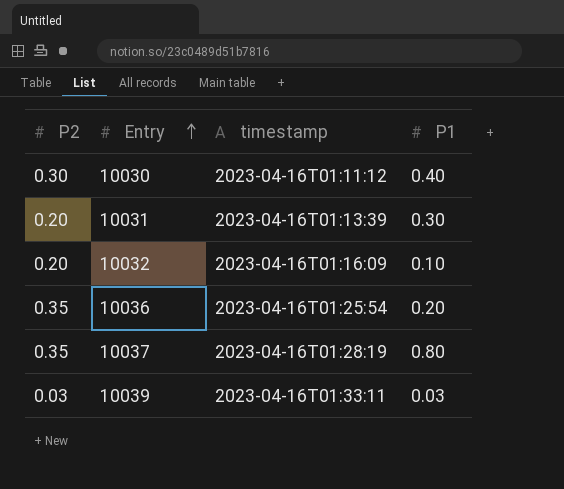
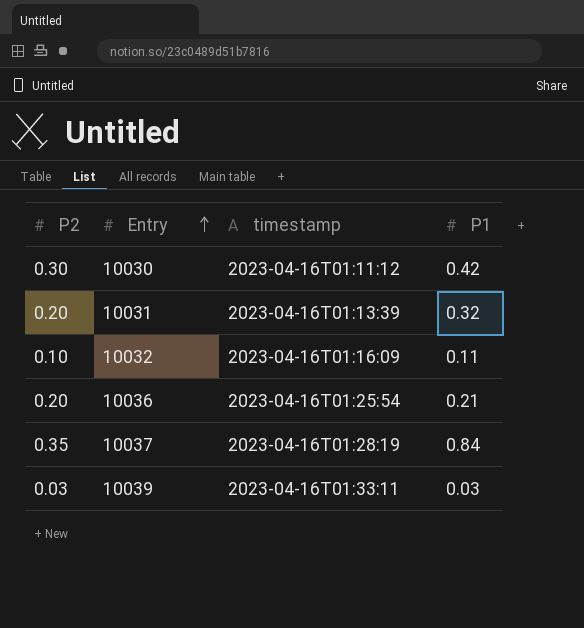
10030 | P1: 0.40 -> 0.42
10031 | P1: 0.30 -> 0.32
10032 | P2: 0.20 -> 0.10
10032 | P1: 0.10 -> 0.11
10036 | P2: 0.35 -> 0.20
10036 | P1: 0.20 -> 0.21
10037 | P1: 0.80 -> 0.84

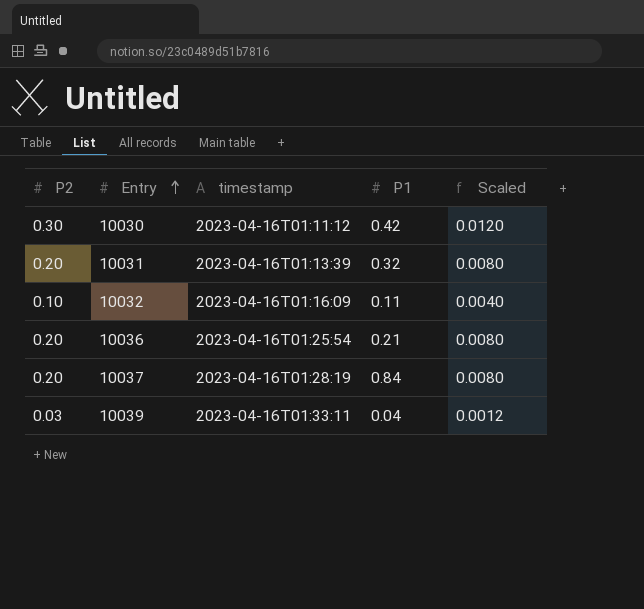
column Scaled | formula: none -> [P2] * 0.04
10037 | P2: 0.35 -> 0.20
10039 | P1: 0.03 -> 0.04

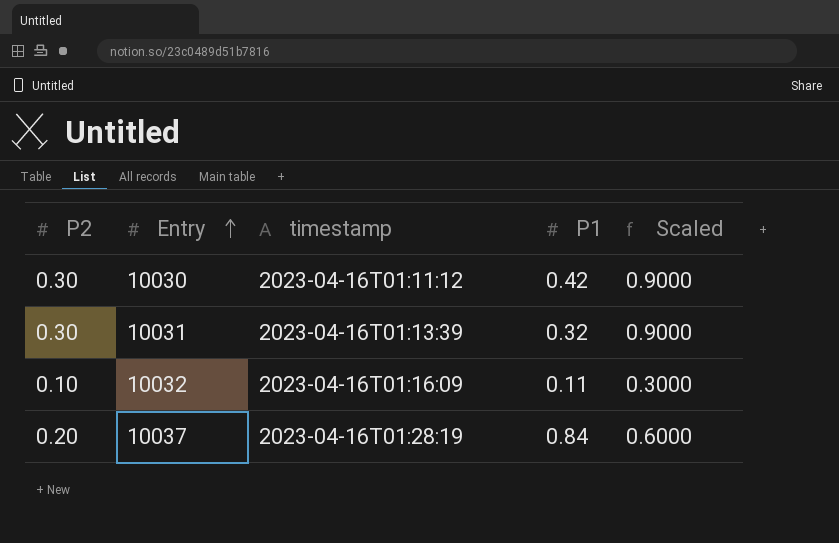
column Scaled | formula: [P2] * 0.04 -> [P2] * 3
row 10036: 0.20 | 2023-04-16T01:25:54 | 0.21 | 0.0080 -> none
row 10039: 0.03 | 2023-04-16T01:33:11 | 0.04 | 0.0012 -> none
10031 | P2: 0.20 -> 0.30

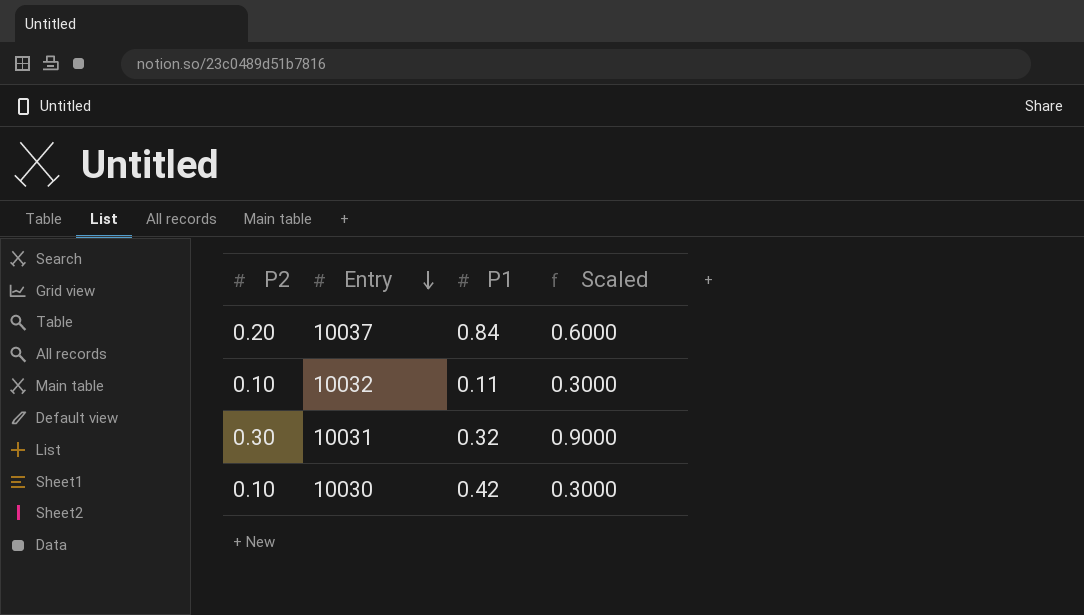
row order: Entry ascending -> Entry descending
column timestamp | position: 3 -> none
10030 | P2: 0.30 -> 0.10
10030 | Scaled: 0.9000 -> 0.3000

